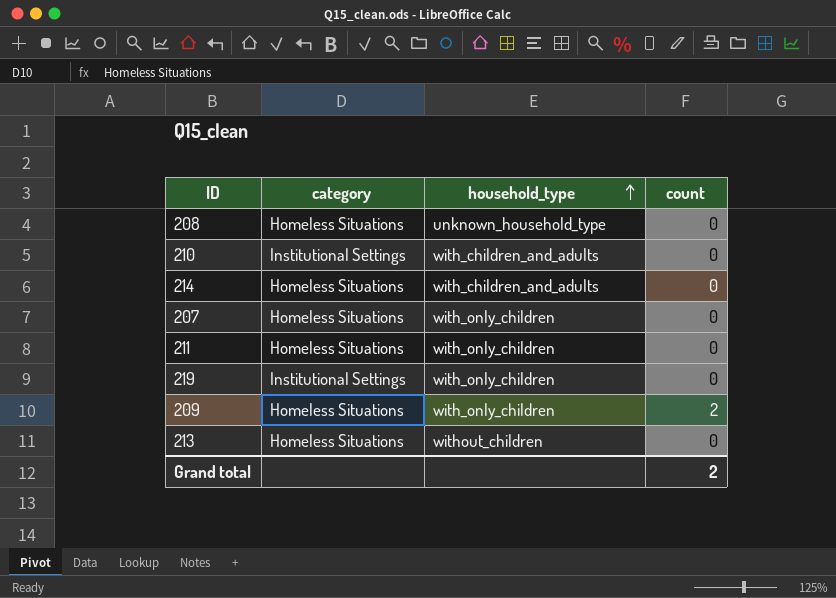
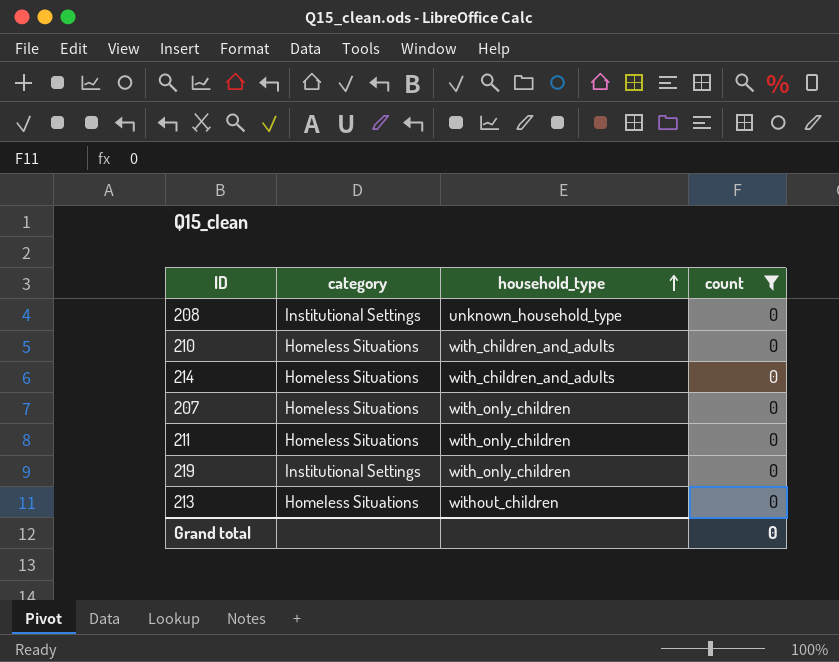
filter: none -> count = 0
208 | category: Homeless Situations -> Institutional Settings
210 | category: Institutional Settings -> Homeless Situations
Grand total | count: 2 -> 0

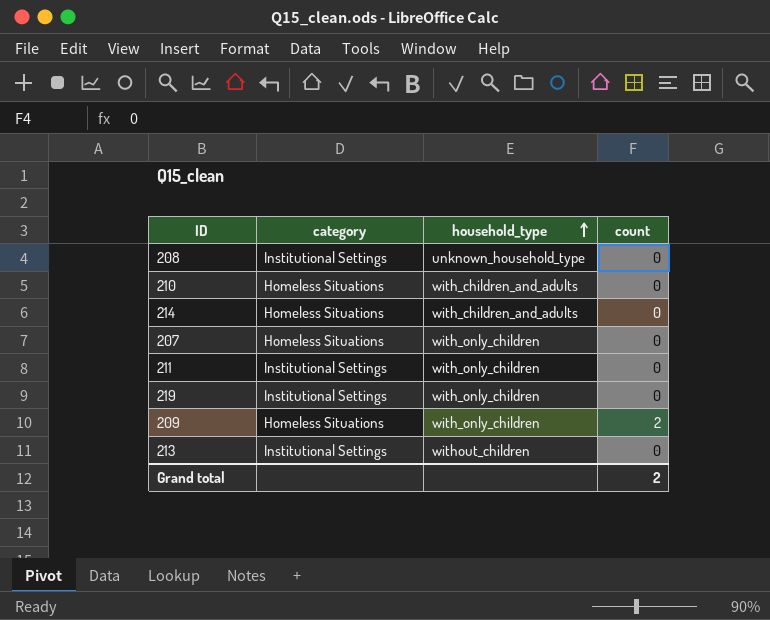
filter: count = 0 -> none
211 | category: Homeless Situations -> Institutional Settings
213 | category: Homeless Situations -> Institutional Settings
Grand total | count: 0 -> 2

